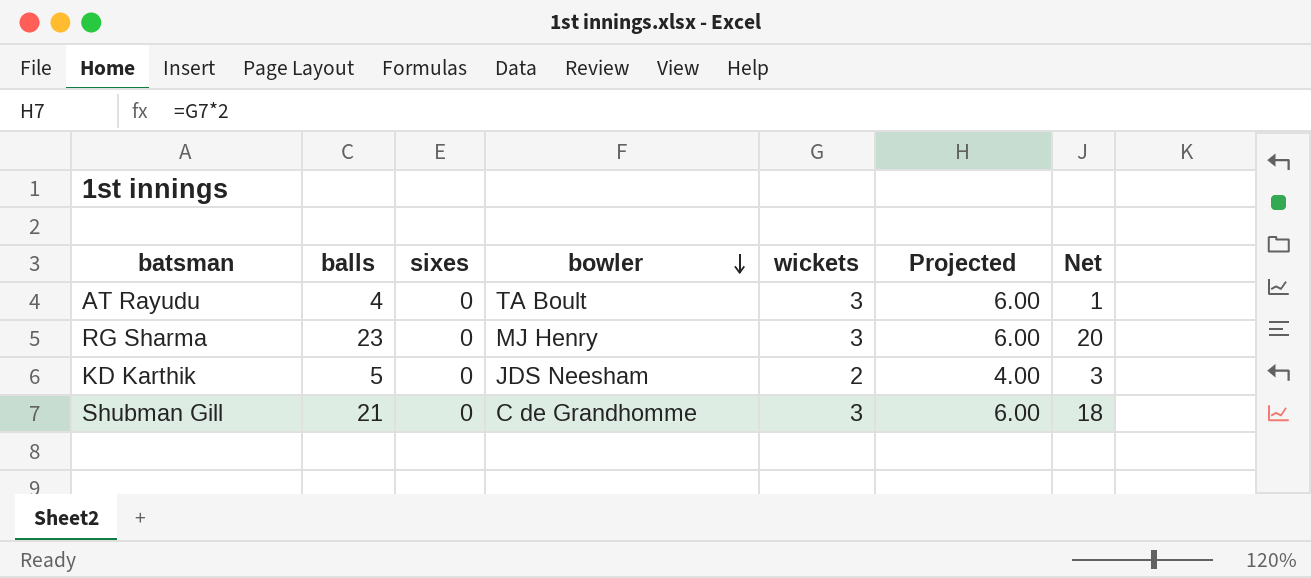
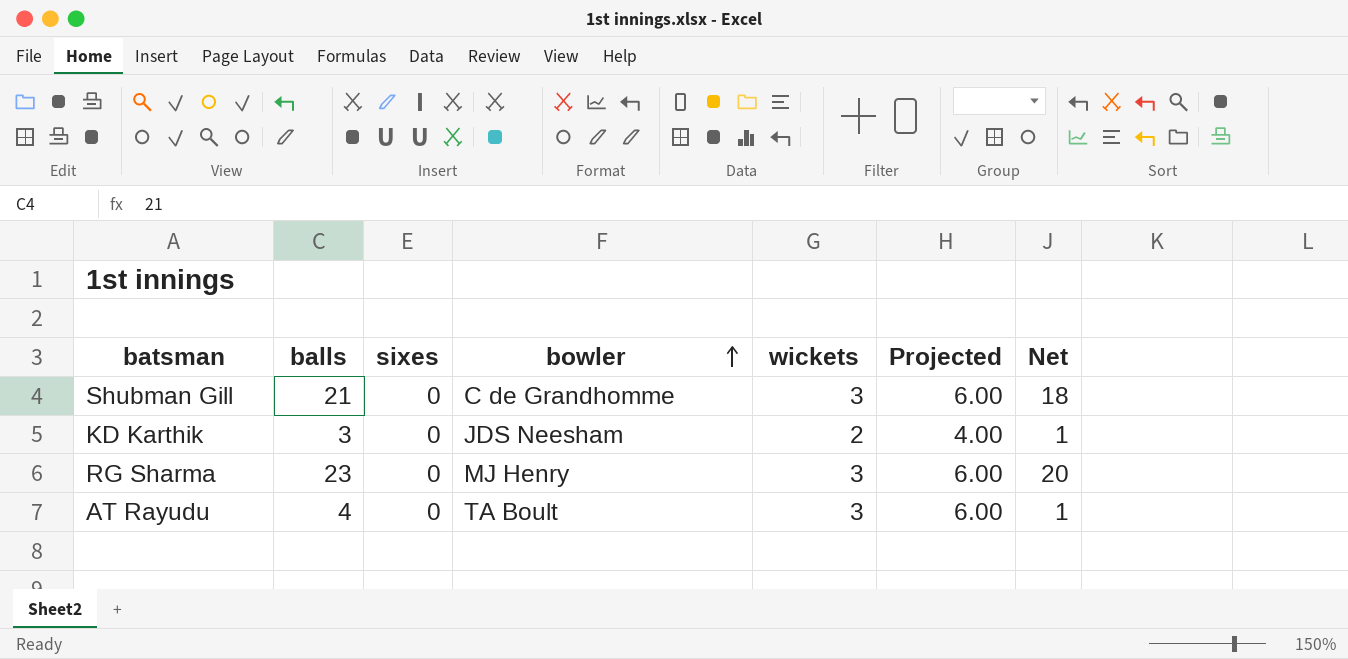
row order: bowler descending -> bowler ascending
KD Karthik | balls: 5 -> 3
KD Karthik | Net: 3 -> 1

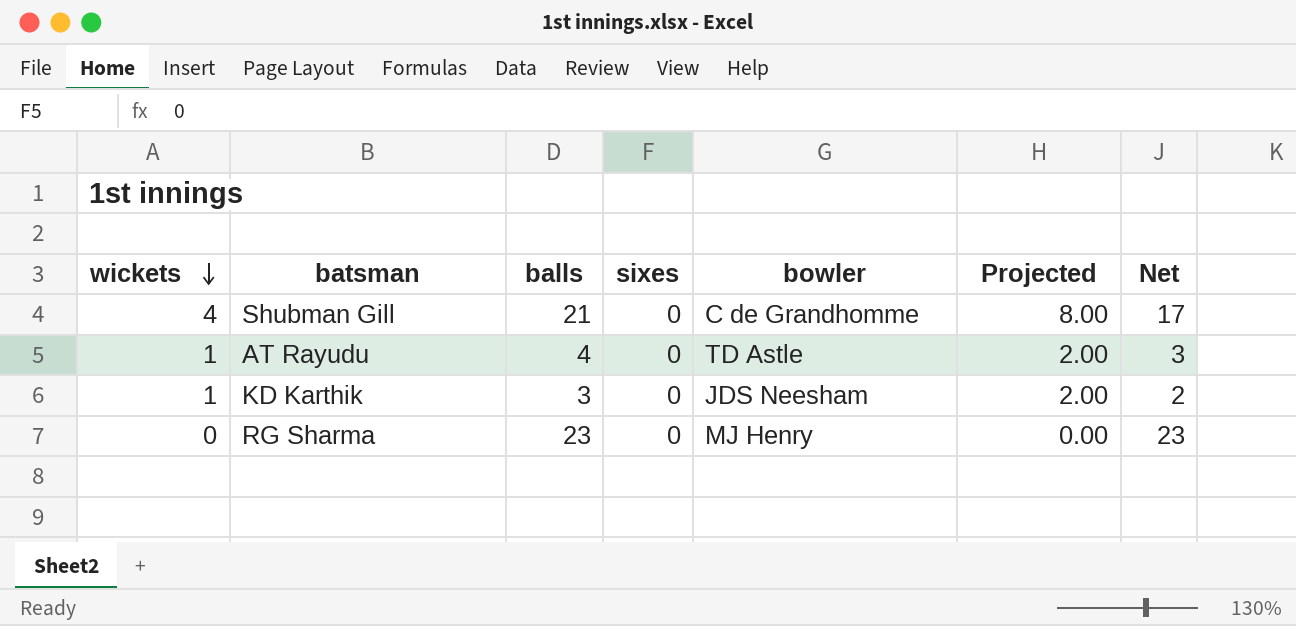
row order: bowler ascending -> wickets descending
column wickets | position: 5 -> 1
Shubman Gill | wickets: 3 -> 4
Shubman Gill | Projected: 6.00 -> 8.00
Shubman Gill | Net: 18 -> 17
AT Rayudu | wickets: 3 -> 1
AT Rayudu | bowler: TA Boult -> TD Astle
AT Rayudu | Projected: 6.00 -> 2.00
AT Rayudu | Net: 1 -> 3
KD Karthik | wickets: 2 -> 1
KD Karthik | Projected: 4.00 -> 2.00
KD Karthik | Net: 1 -> 2
RG Sharma | wickets: 3 -> 0
RG Sharma | Projected: 6.00 -> 0.00
RG Sharma | Net: 20 -> 23

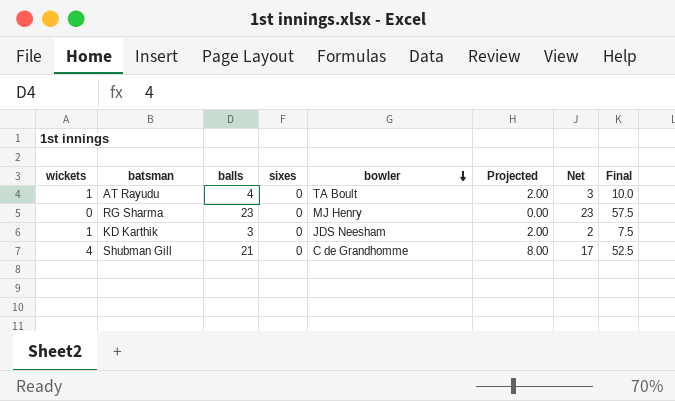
row order: wickets descending -> bowler descending
column Final | formula: none -> [balls] * 2.5
AT Rayudu | bowler: TD Astle -> TA Boult

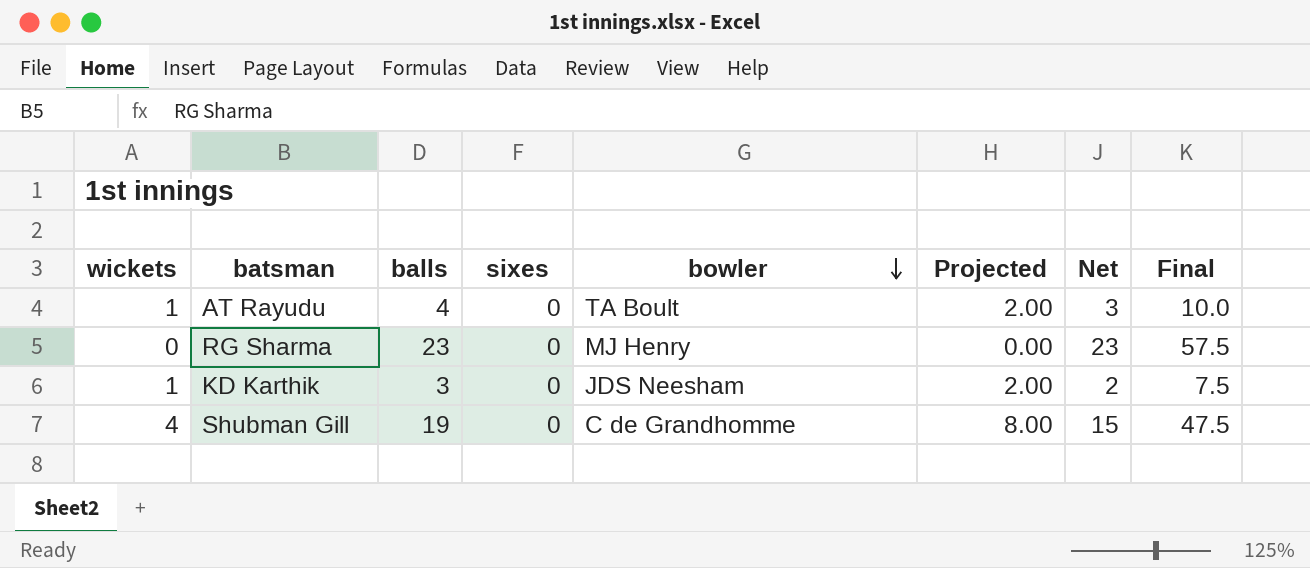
Shubman Gill | balls: 21 -> 19
Shubman Gill | Net: 17 -> 15
Shubman Gill | Final: 52.5 -> 47.5

